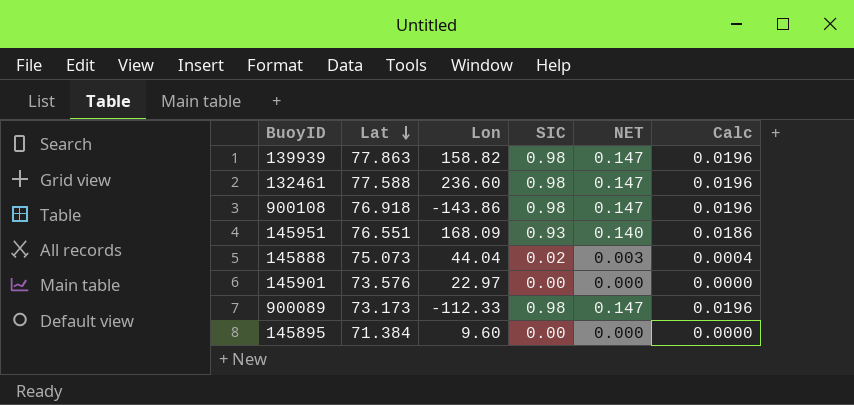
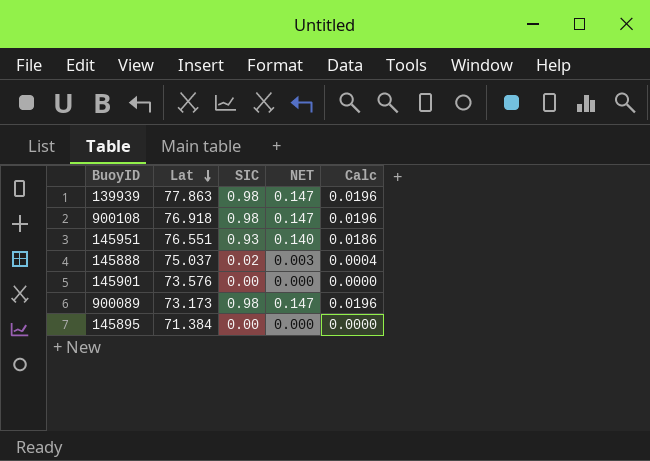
column Lon | position: 3 -> none
row 132461: 77.588 | 236.60 | 0.98 | 0.147 | 0.0196 -> none
145888 | Lat: 75.073 -> 75.037

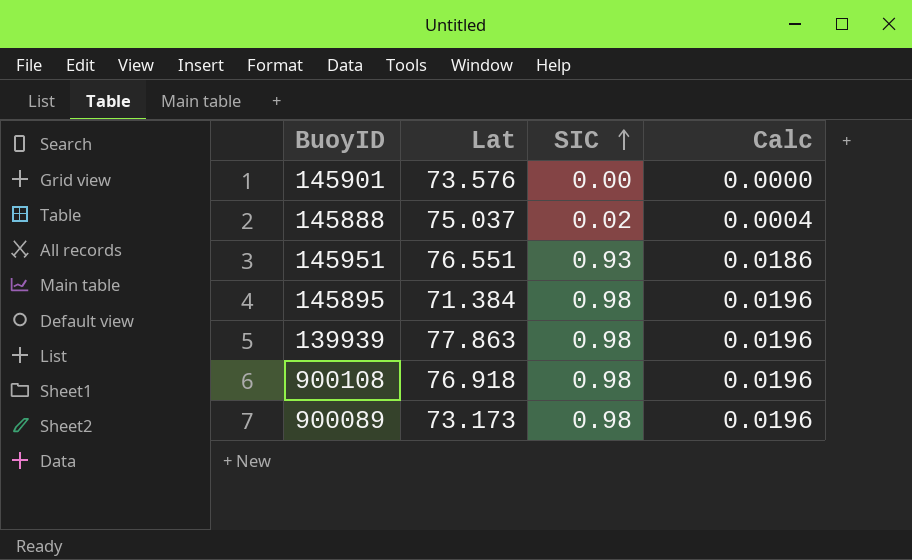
row order: Lat descending -> SIC ascending
column NET | formula: [SIC] * 0.15 -> none
145895 | SIC: 0.00 -> 0.98
145895 | Calc: 0.0000 -> 0.0196

